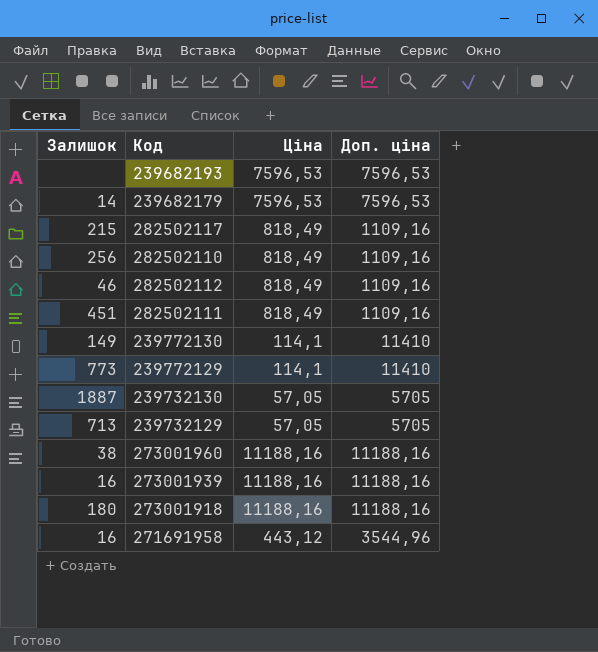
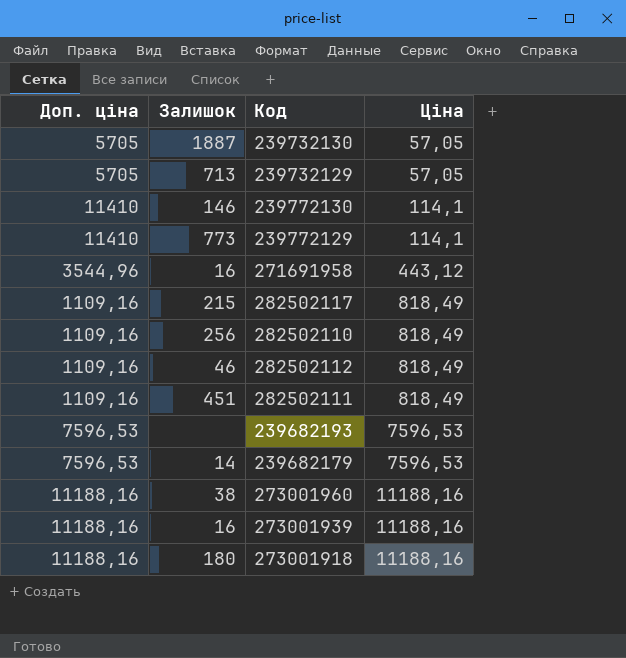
row order: none -> Ціна ascending
column Доп. ціна | position: 4 -> 1
239772130 | Залишок: 149 -> 146

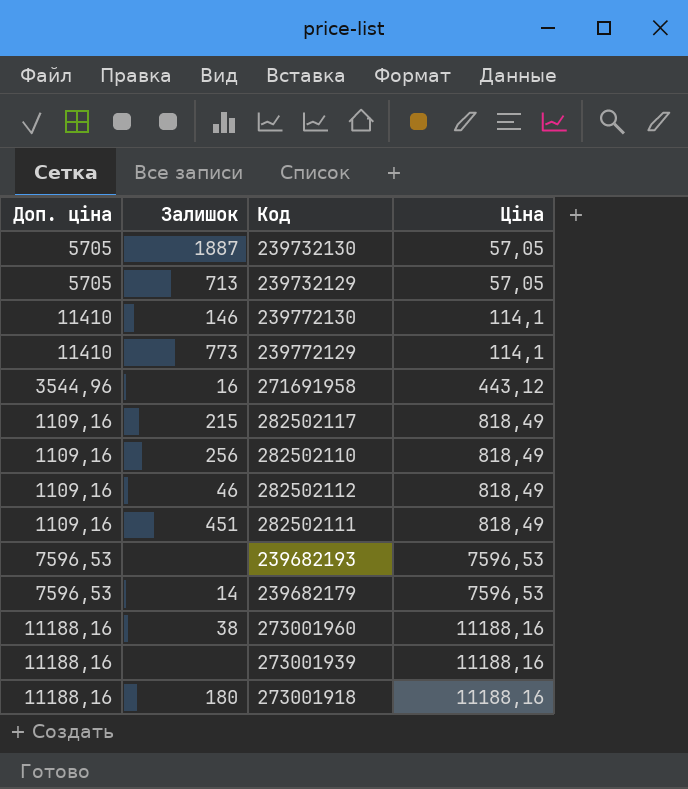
273001939 | Залишок: 16 -> none

